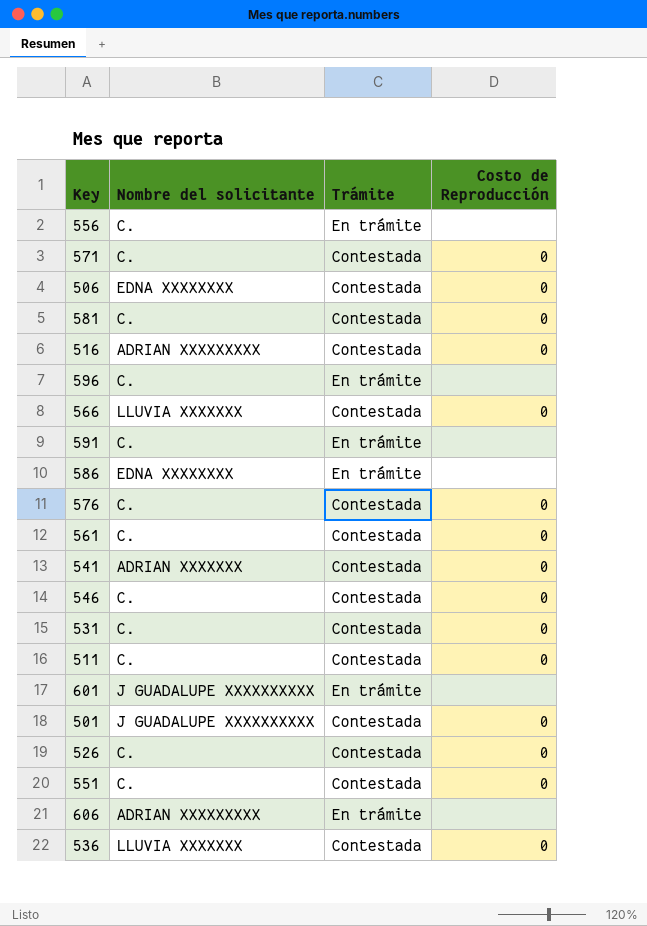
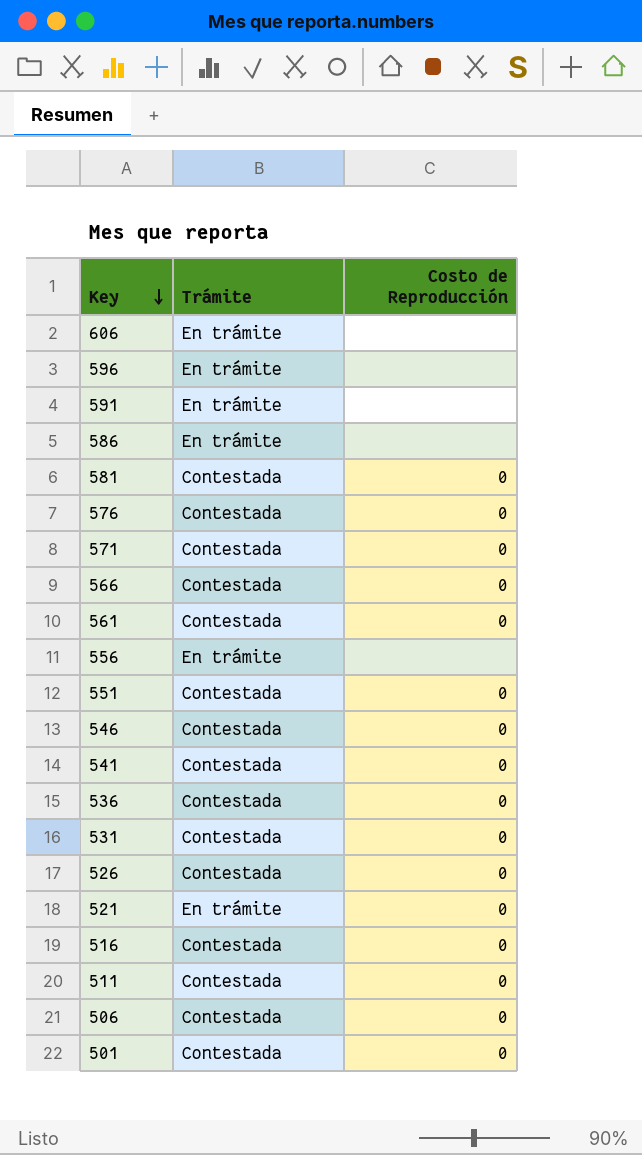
row order: none -> Key descending
column Nombre del solicitante | position: 2 -> none
row 601: J GUADALUPE XXXXXXXXXX | En trámite | none -> none
row 521: none -> En trámite | 0

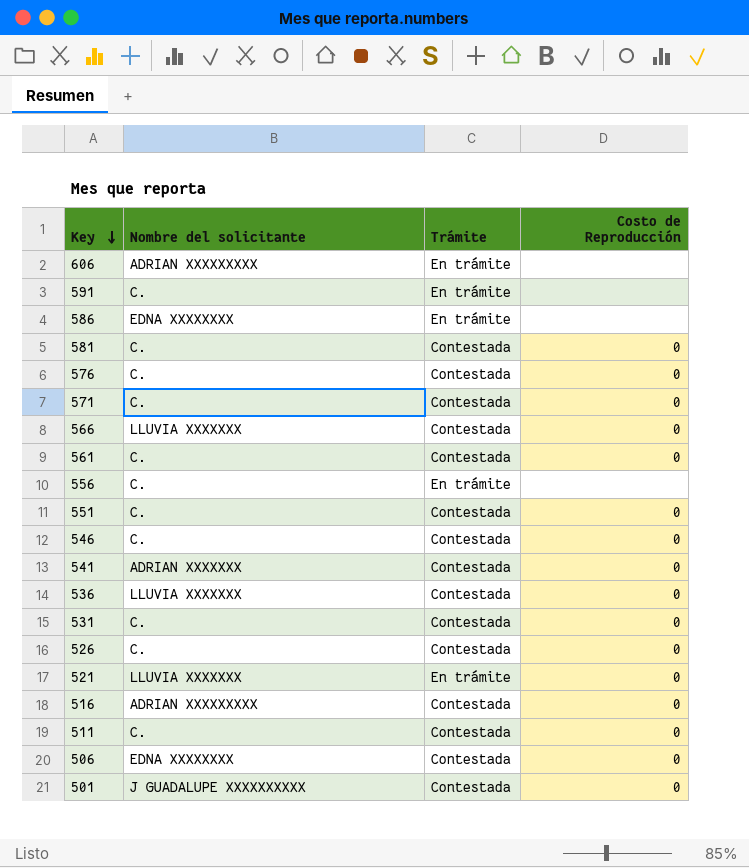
column Nombre del solicitante | position: none -> 2
row 596: En trámite | none -> none

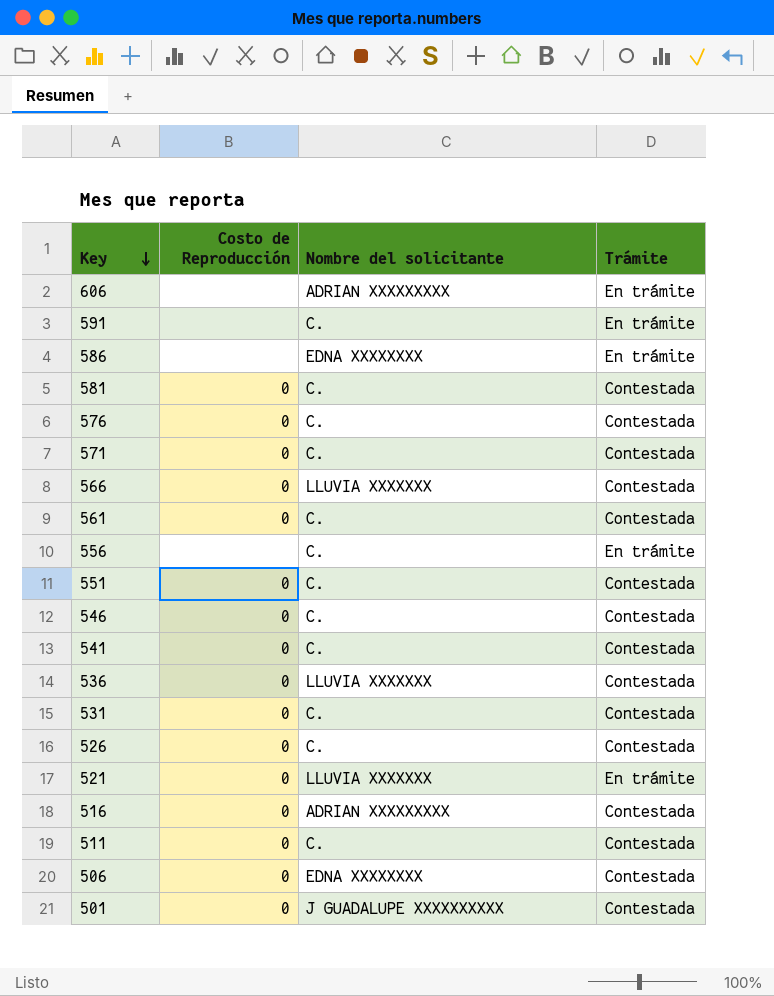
column Costo de Reproducción | position: 4 -> 2
541 | Nombre del solicitante: ADRIAN XXXXXXX -> C.

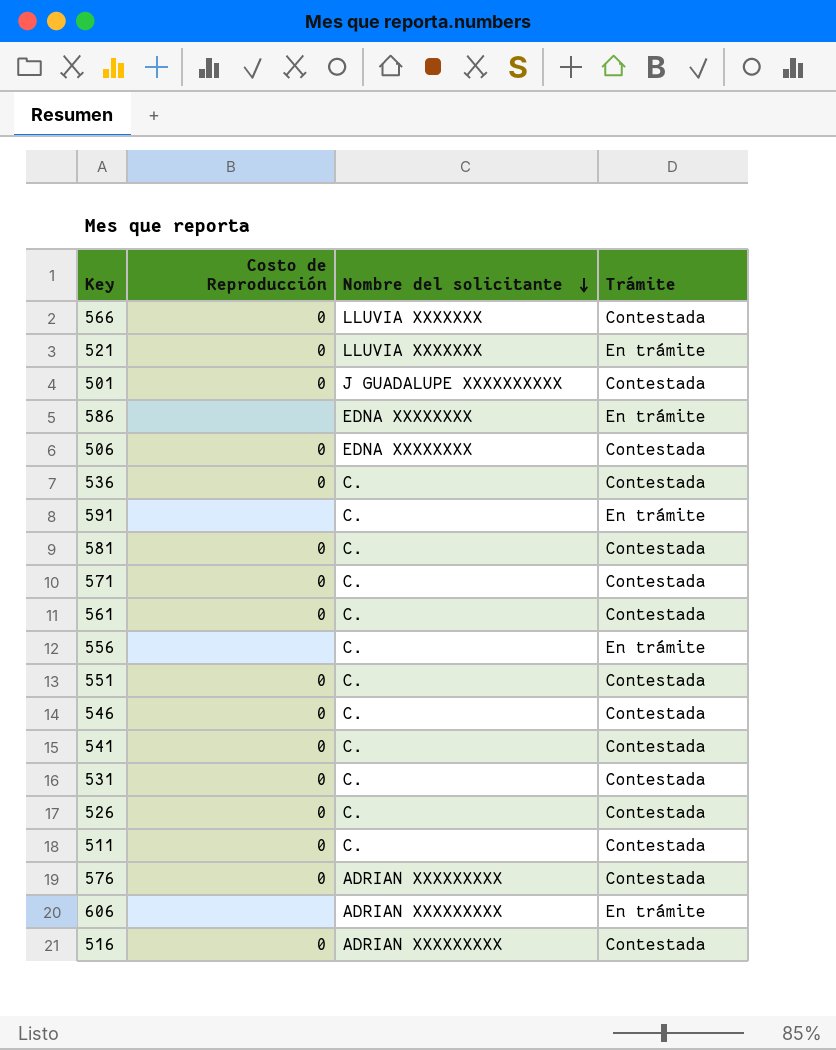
row order: Key descending -> Nombre del solicitante descending
536 | Nombre del solicitante: LLUVIA XXXXXXX -> C.
576 | Nombre del solicitante: C. -> ADRIAN XXXXXXXXX

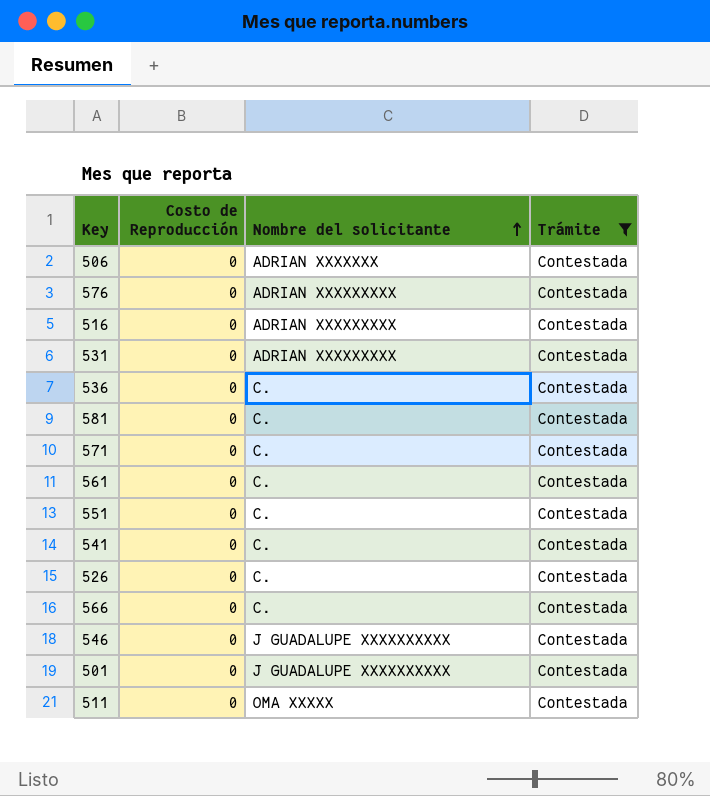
filter: none -> Trámite = Contestada
row order: Nombre del solicitante descending -> Nombre del solicitante ascending
506 | Nombre del solicitante: EDNA XXXXXXXX -> ADRIAN XXXXXXX
531 | Nombre del solicitante: C. -> ADRIAN XXXXXXXXX
566 | Nombre del solicitante: LLUVIA XXXXXXX -> C.
546 | Nombre del solicitante: C. -> J GUADALUPE XXXXXXXXXX
511 | Nombre del solicitante: C. -> OMA XXXXX

